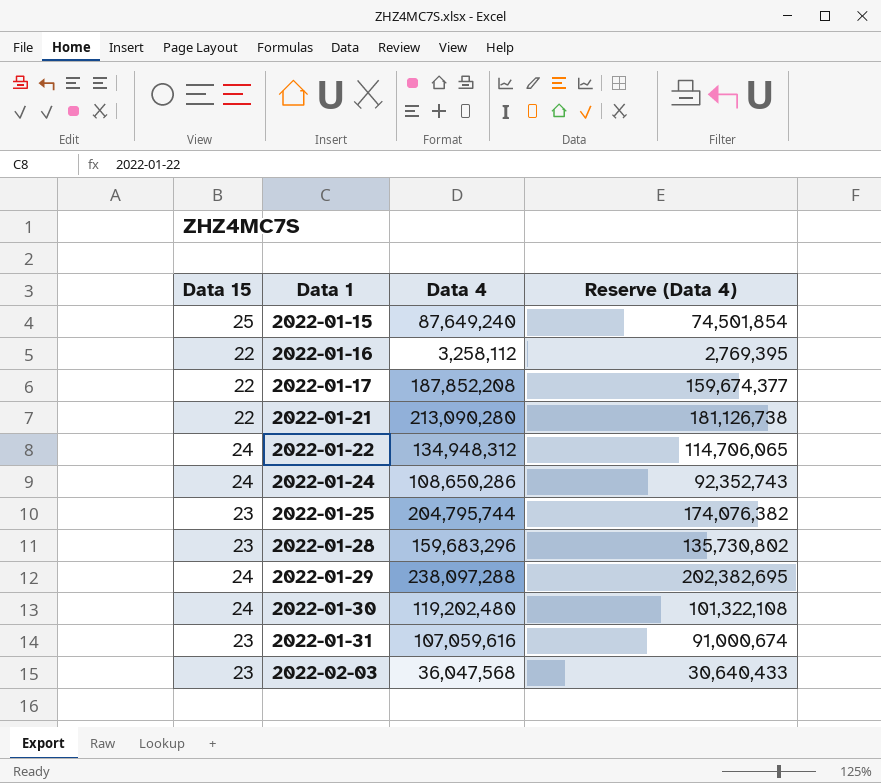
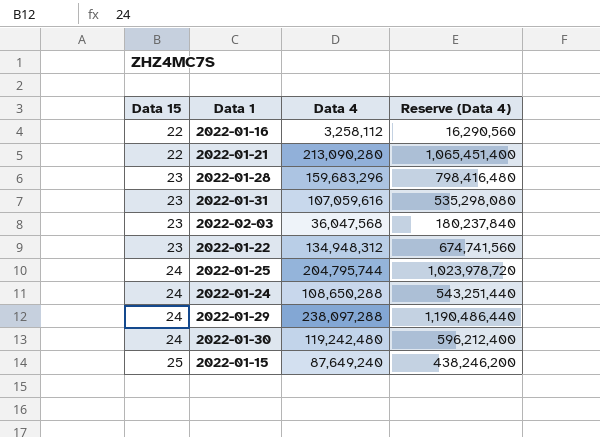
row order: Data 1 ascending -> Data 15 ascending
column Reserve (Data 4) | formula: [Data 4] * 0.85 -> [Data 4] * 5
row 2022-01-17: 22 | 187,852,208 | 159,674,377 -> none
2022-01-22 | Data 15: 24 -> 23
2022-01-25 | Data 15: 23 -> 24
2022-01-24 | Data 4: 108,650,286 -> 108,650,288
2022-01-30 | Data 4: 119,202,480 -> 119,242,480

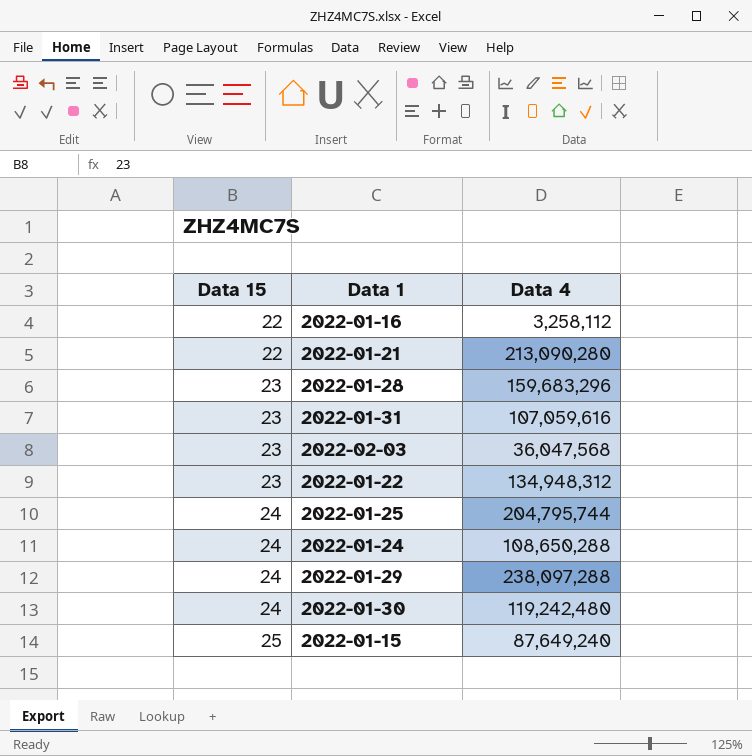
column Reserve (Data 4) | formula: [Data 4] * 5 -> none

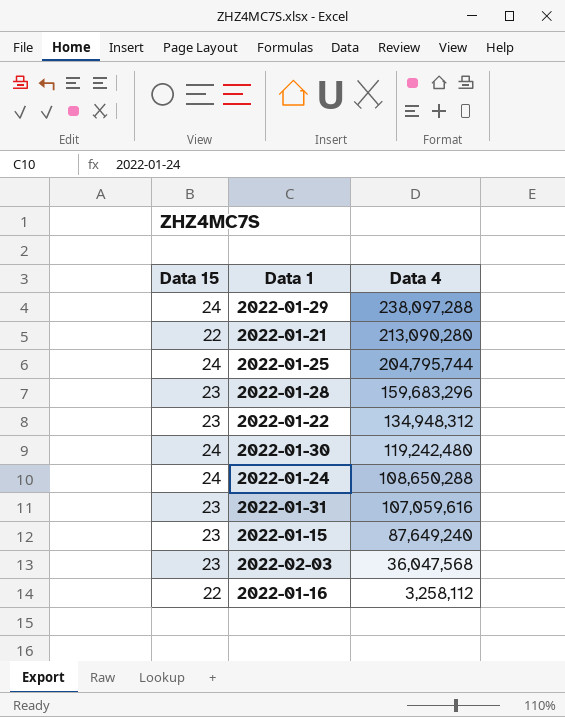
row order: Data 15 ascending -> Data 4 descending
2022-01-15 | Data 15: 25 -> 23

